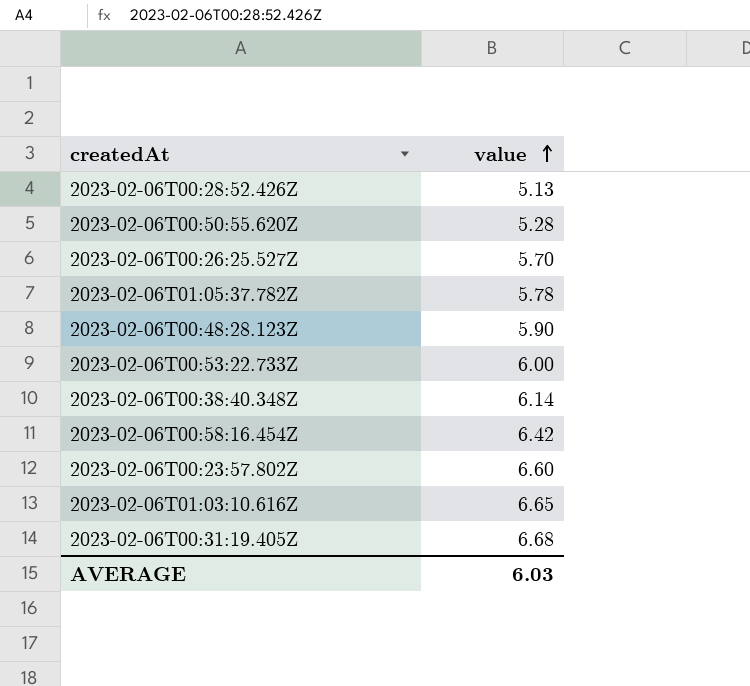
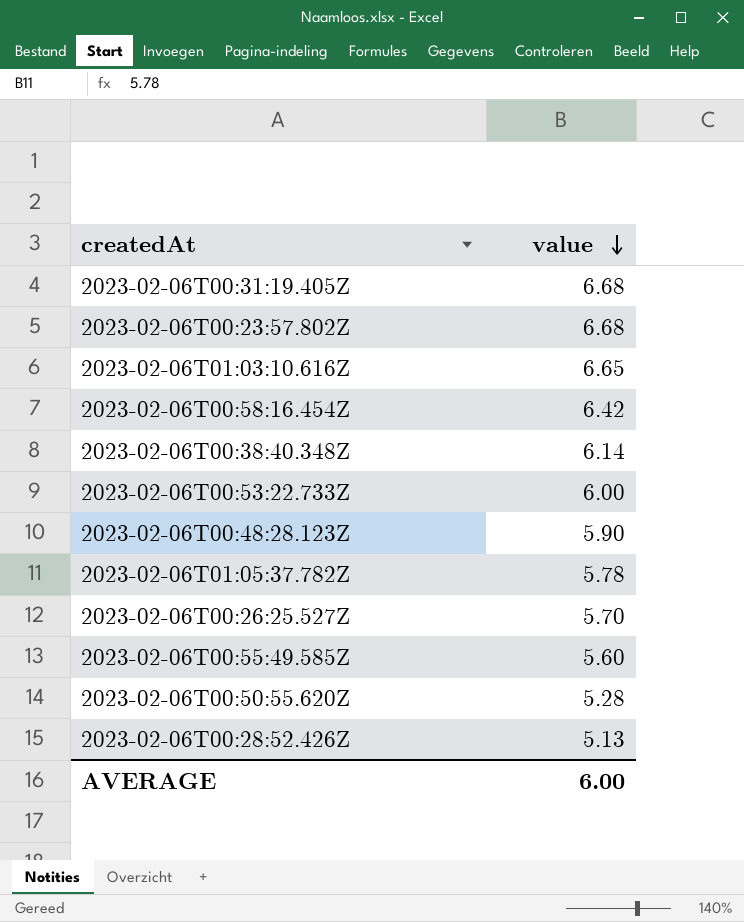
row order: value ascending -> value descending
2023-02-06T00:23:57.802Z | value: 6.60 -> 6.68
row 2023-02-06T00:55:49.585Z: none -> 5.60
AVERAGE | value: 6.03 -> 6.00

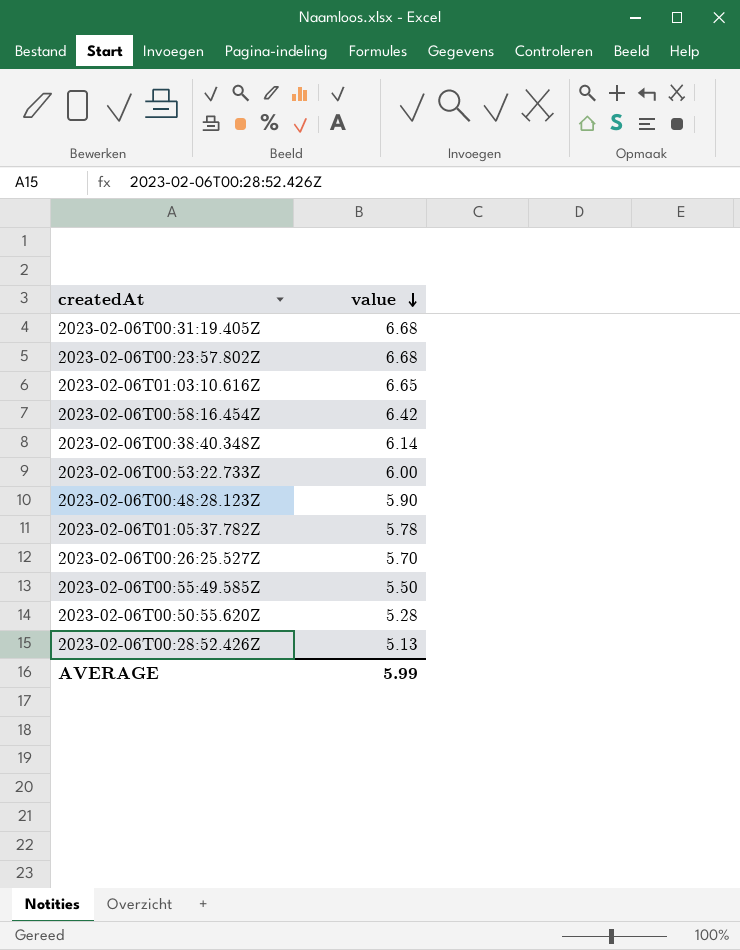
2023-02-06T00:55:49.585Z | value: 5.60 -> 5.50
AVERAGE | value: 6.00 -> 5.99

